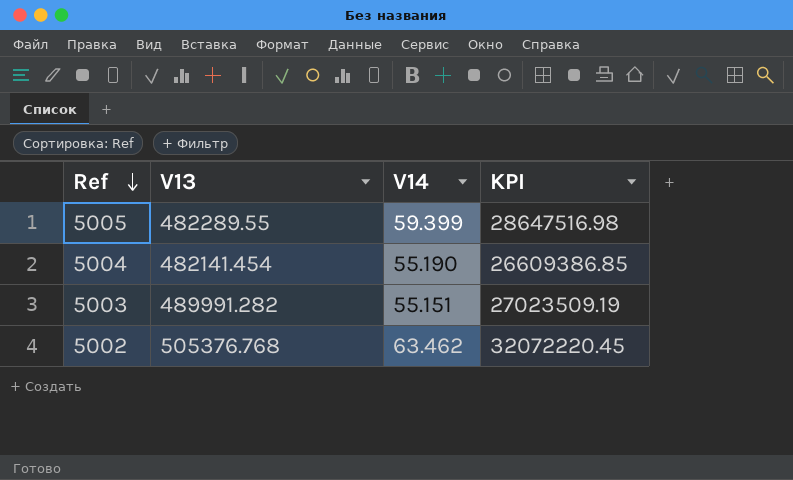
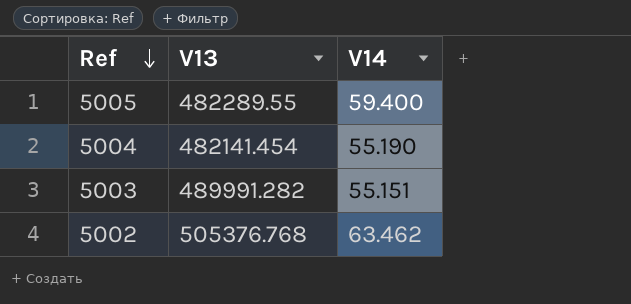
column KPI | formula: [V13] * [V14] -> none
5005 | V14: 59.399 -> 59.400

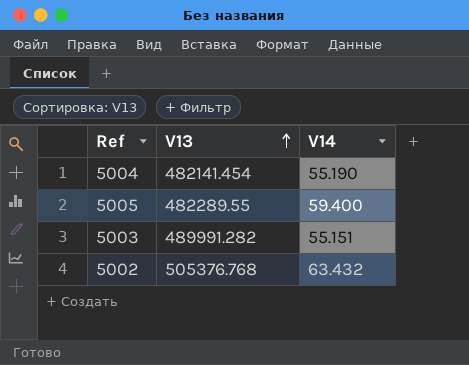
row order: Ref descending -> V13 ascending
5002 | V14: 63.462 -> 63.432

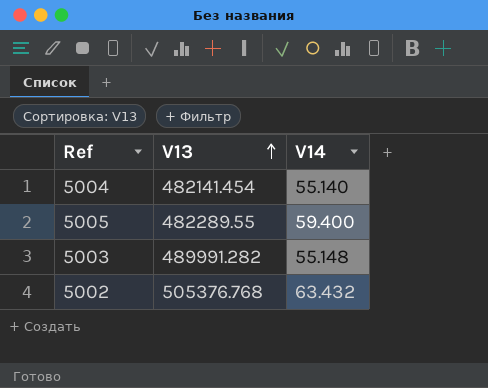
5004 | V14: 55.190 -> 55.140
5003 | V14: 55.151 -> 55.148

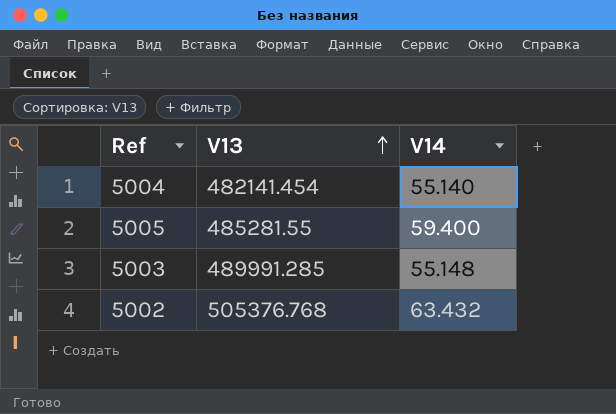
5005 | V13: 482289.55 -> 485281.55
5003 | V13: 489991.282 -> 489991.285

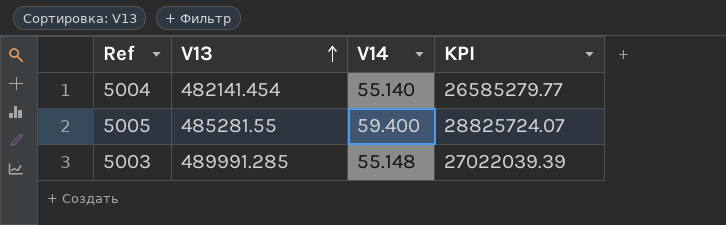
column KPI | formula: none -> [V13] * [V14]
row 5002: 505376.768 | 63.432 -> none

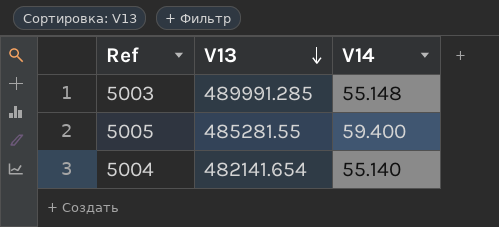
row order: V13 ascending -> V13 descending
column KPI | formula: [V13] * [V14] -> none
5004 | V13: 482141.454 -> 482141.654

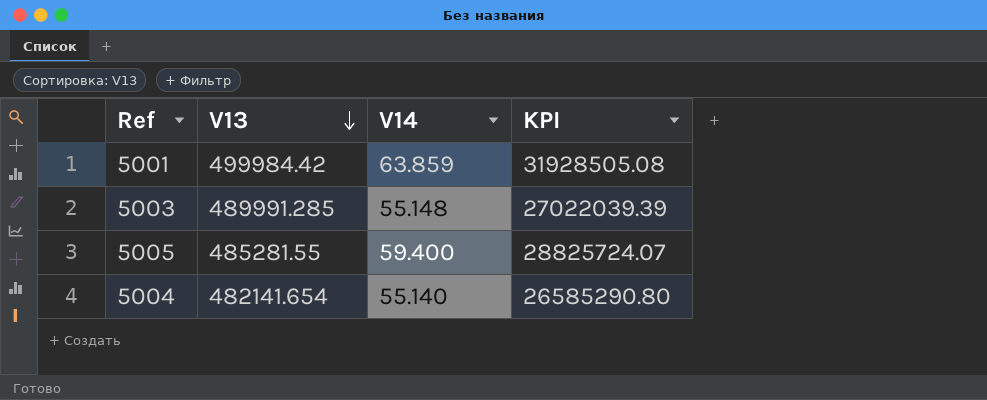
column KPI | formula: none -> [V13] * [V14]
row 5001: none -> 499984.42 | 63.859 | 31928505.08

